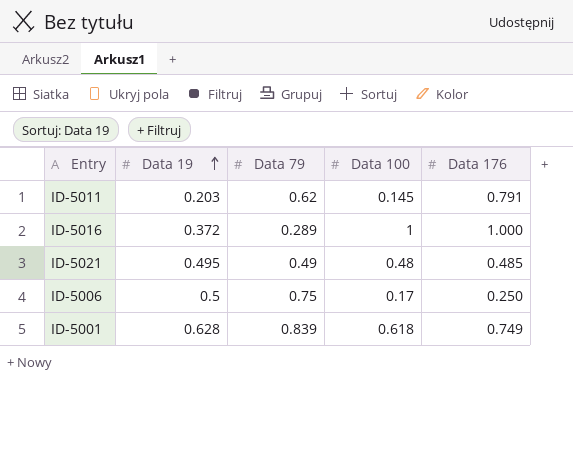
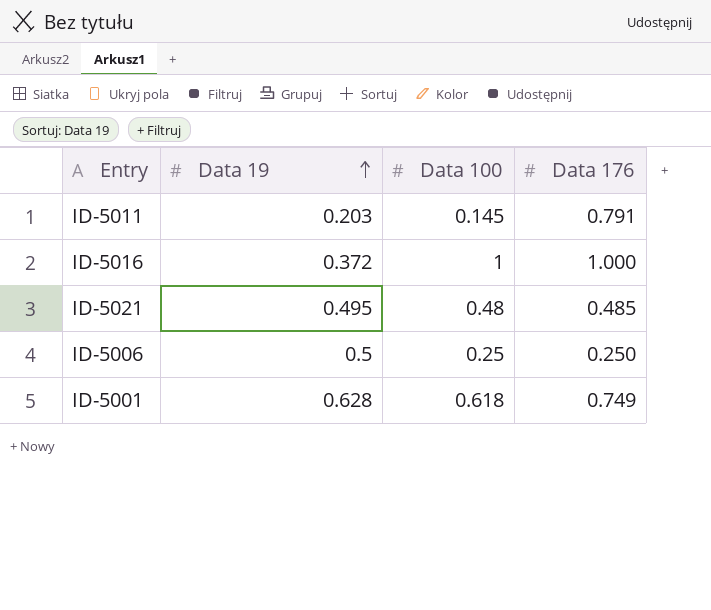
column Data 79 | position: 3 -> none
ID-5006 | Data 100: 0.17 -> 0.25

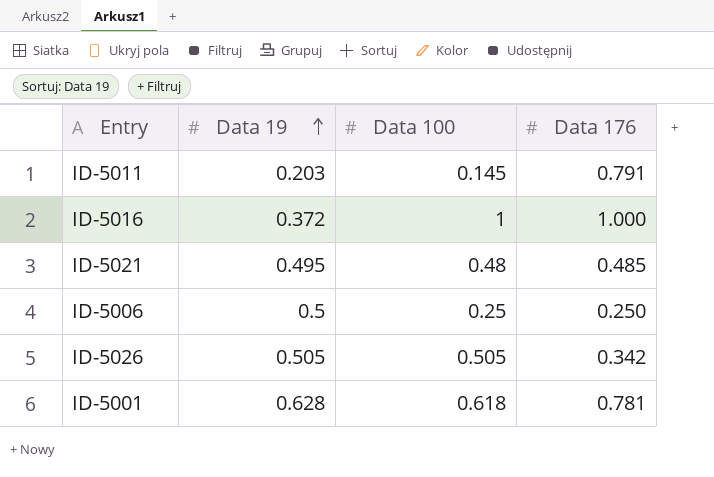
row ID-5026: none -> 0.505 | 0.505 | 0.342
ID-5001 | Data 176: 0.749 -> 0.781

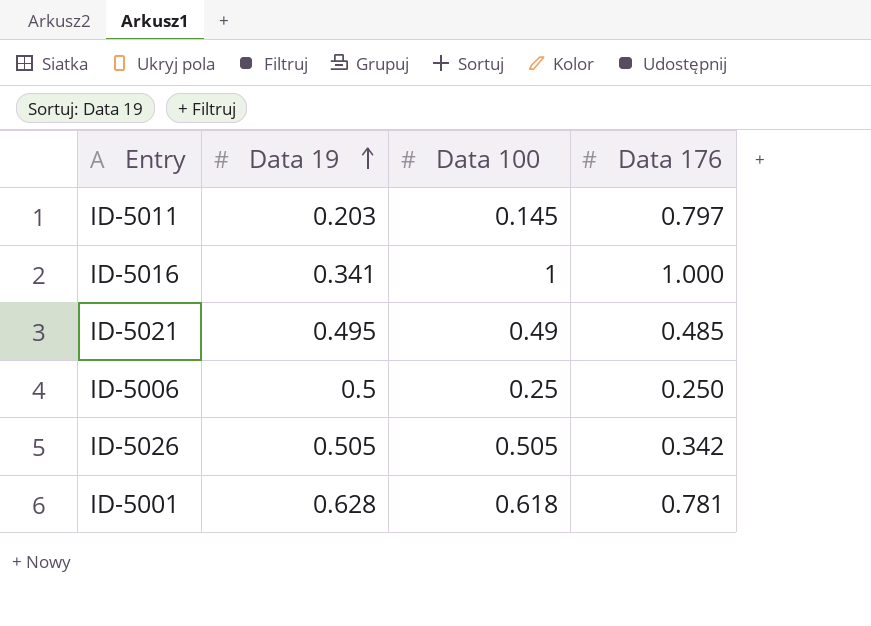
ID-5011 | Data 176: 0.791 -> 0.797
ID-5016 | Data 19: 0.372 -> 0.341
ID-5021 | Data 100: 0.48 -> 0.49

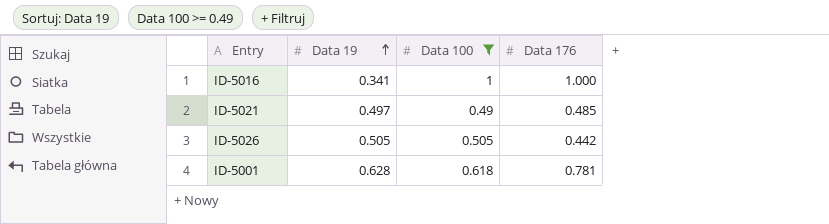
filter: none -> Data 100 >= 0.49
ID-5021 | Data 19: 0.495 -> 0.497
ID-5026 | Data 176: 0.342 -> 0.442

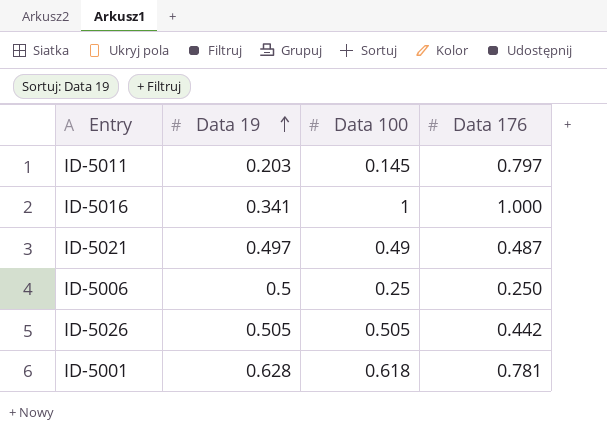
filter: Data 100 >= 0.49 -> none
ID-5021 | Data 176: 0.485 -> 0.487

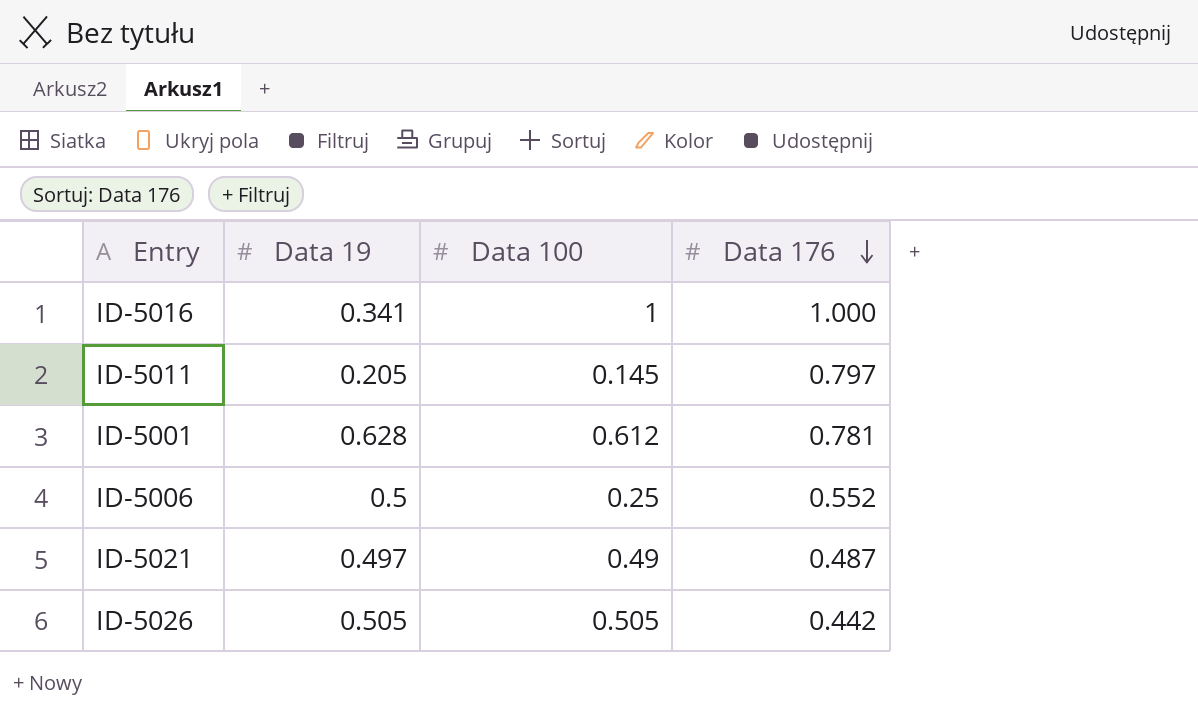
row order: Data 19 ascending -> Data 176 descending
ID-5011 | Data 19: 0.203 -> 0.205
ID-5001 | Data 100: 0.618 -> 0.612
ID-5006 | Data 176: 0.250 -> 0.552

